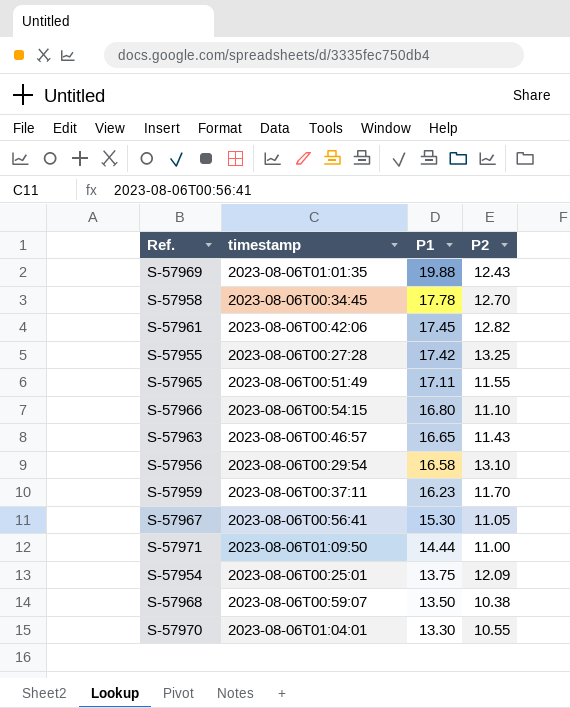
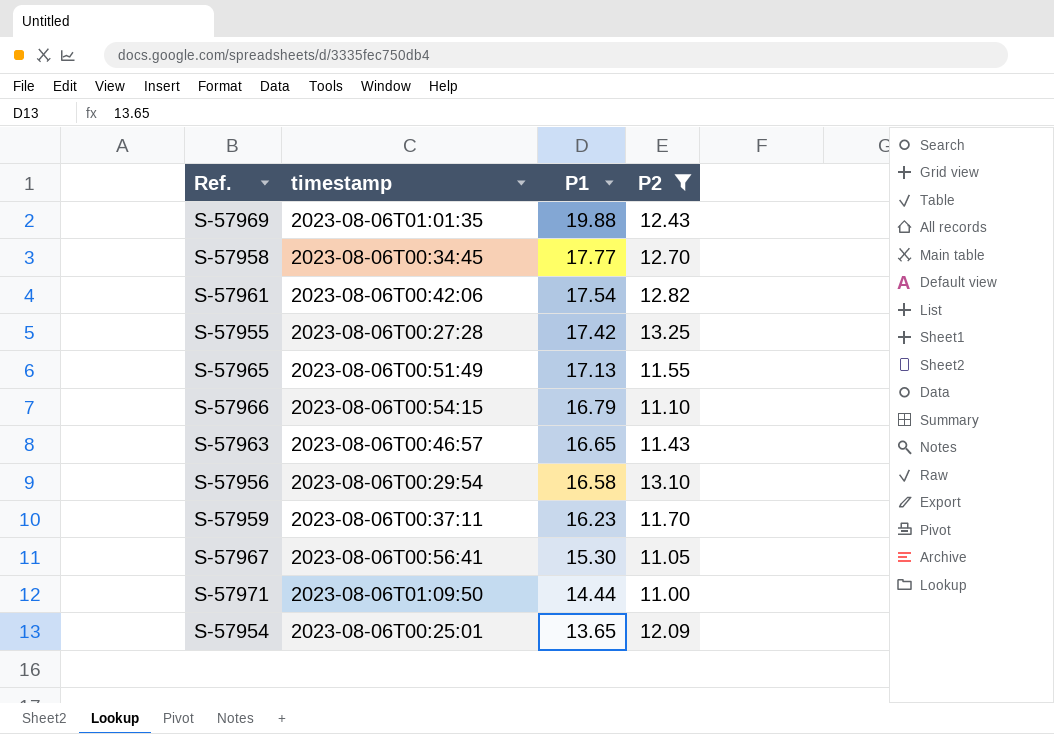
filter: none -> P2 >= 11.00
S-57958 | P1: 17.78 -> 17.77
S-57961 | P1: 17.45 -> 17.54
S-57965 | P1: 17.11 -> 17.13
S-57966 | P1: 16.80 -> 16.79
S-57954 | P1: 13.75 -> 13.65

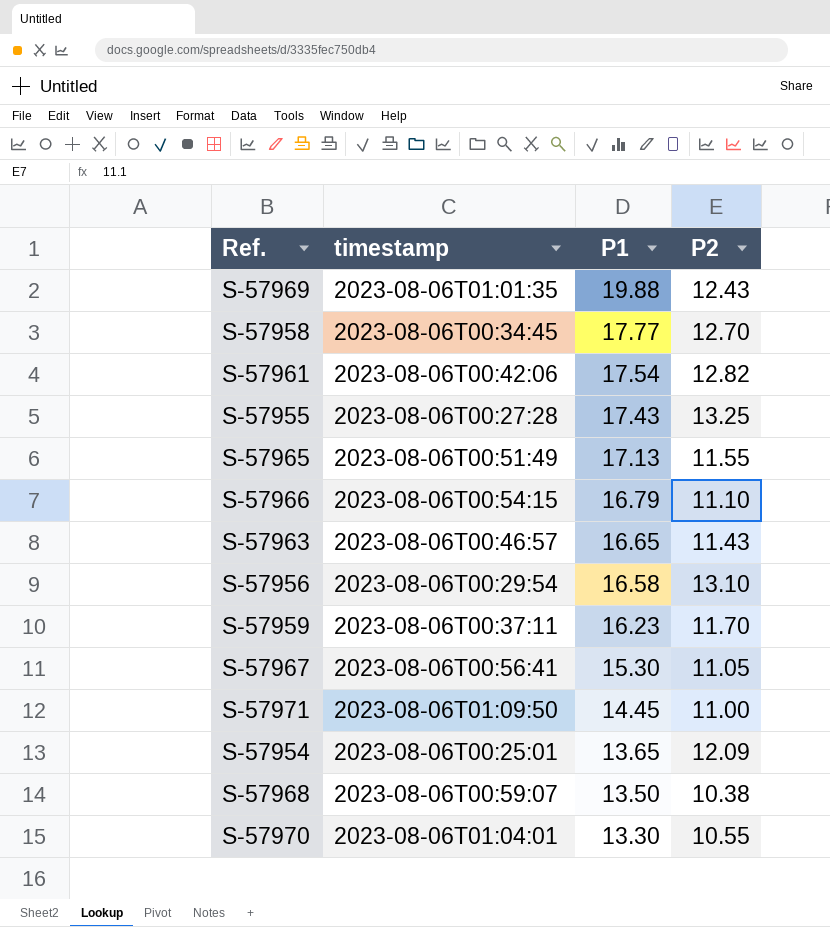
filter: P2 >= 11.00 -> none
S-57955 | P1: 17.42 -> 17.43
S-57971 | P1: 14.44 -> 14.45

